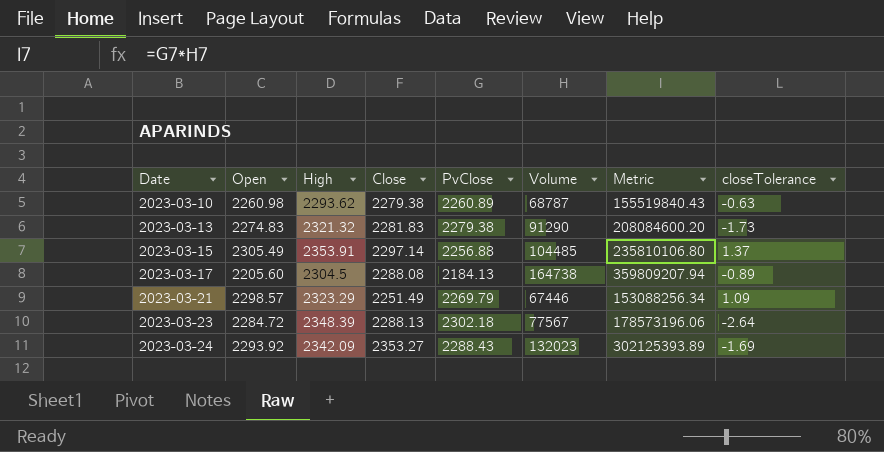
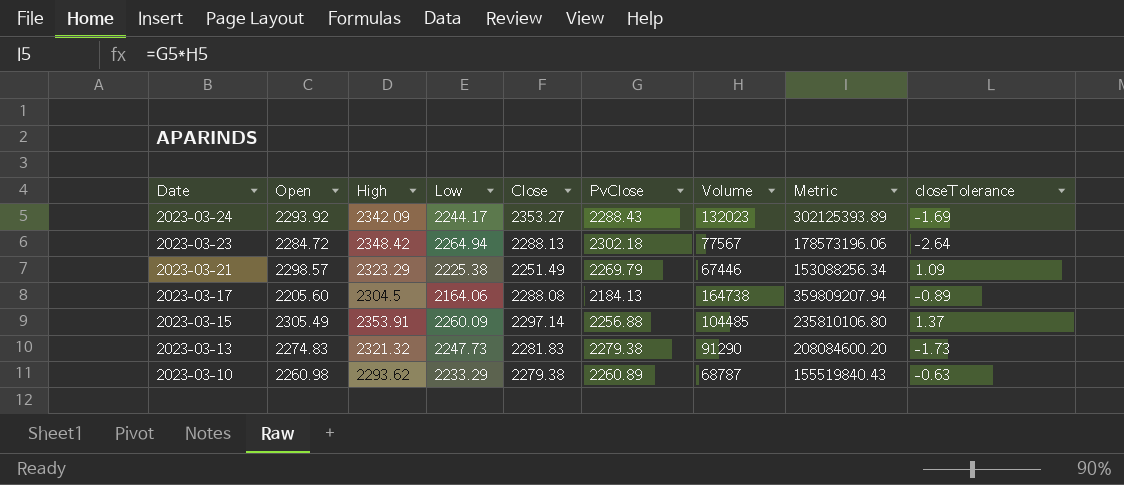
row order: Date ascending -> Date descending
column Low | position: none -> 4
2023-03-23 | High: 2348.39 -> 2348.42

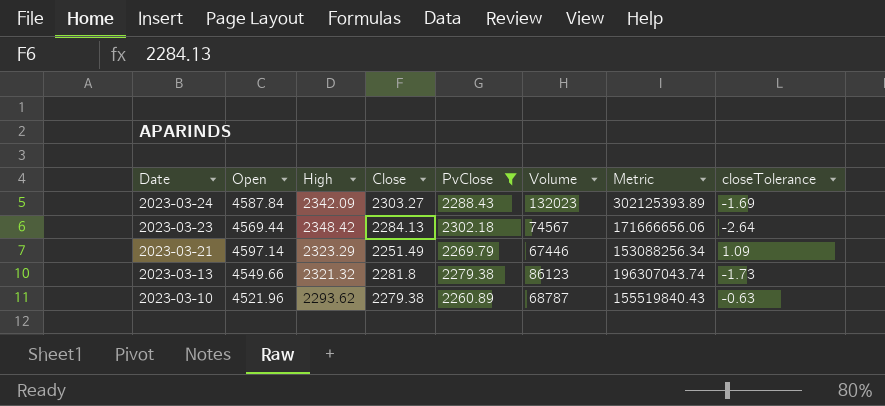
filter: none -> PvClose >= 2260.89
column Low | position: 4 -> none
2023-03-24 | Open: 2293.92 -> 4587.84
2023-03-24 | Close: 2353.27 -> 2303.27
2023-03-23 | Open: 2284.72 -> 4569.44
2023-03-23 | Close: 2288.13 -> 2284.13
2023-03-23 | Volume: 77567 -> 74567
2023-03-23 | Metric: 178573196.06 -> 171666656.06
2023-03-21 | Open: 2298.57 -> 4597.14
2023-03-13 | Open: 2274.83 -> 4549.66
2023-03-13 | Close: 2281.83 -> 2281.8
2023-03-13 | Volume: 91290 -> 86123
2023-03-13 | Metric: 208084600.20 -> 196307043.74
2023-03-10 | Open: 2260.98 -> 4521.96

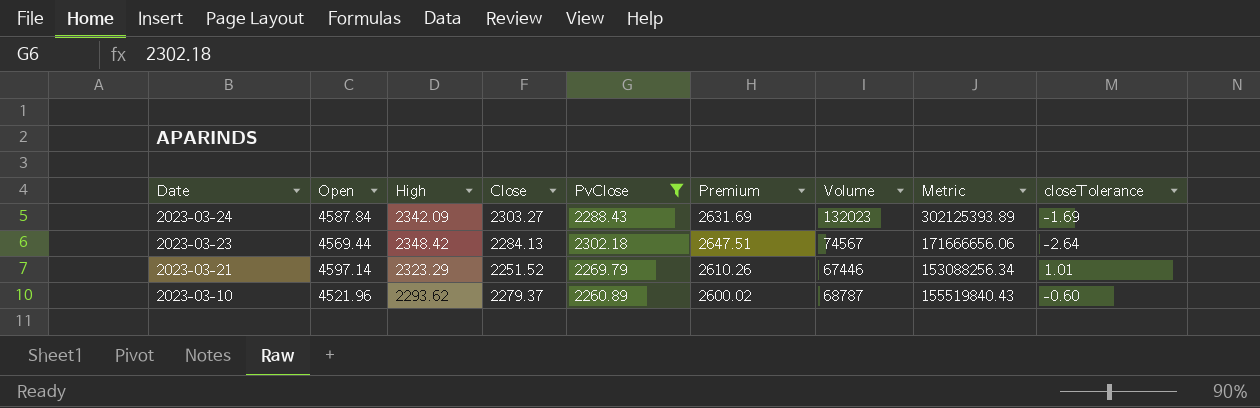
column Premium | formula: none -> [PvClose] * 1.15
row 2023-03-13: 4549.66 | 2321.32 | 2281.8 | 2279.38 | 86123 | 196307043.74 | -1.73 -> none
2023-03-21 | Close: 2251.49 -> 2251.52
2023-03-21 | closeTolerance: 1.09 -> 1.01
2023-03-10 | Close: 2279.38 -> 2279.37
2023-03-10 | closeTolerance: -0.63 -> -0.60

